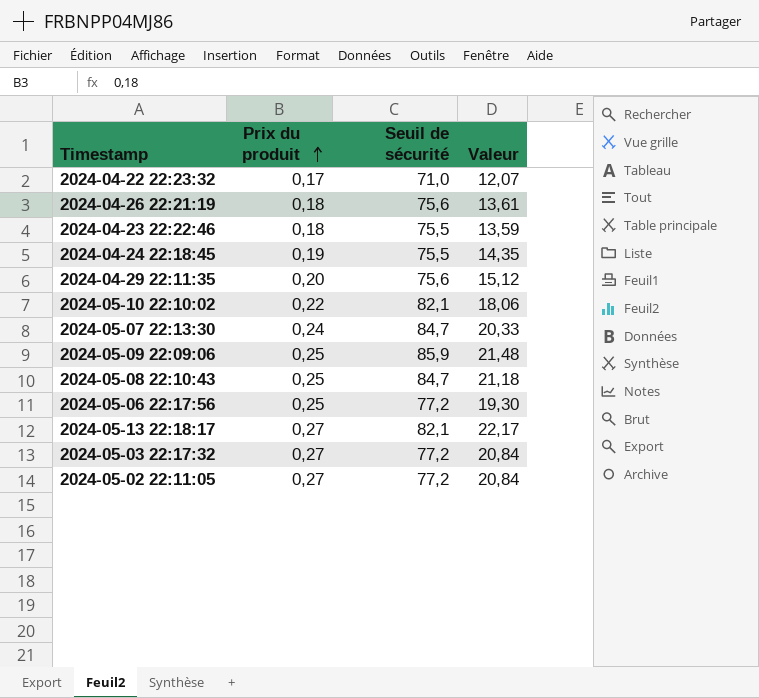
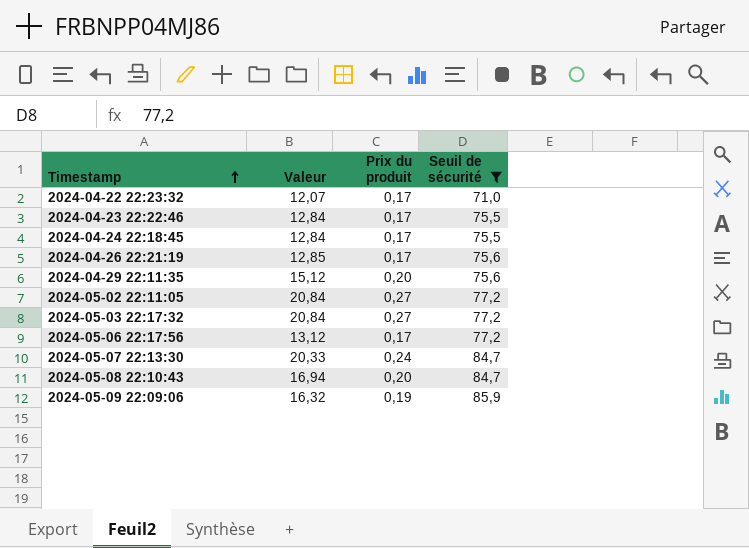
filter: none -> Seuil de sécurité != 82,1
row order: Prix du produit ascending -> Timestamp ascending
column Valeur | position: 4 -> 2
2024-04-23 22:22:46 | Valeur: 13,59 -> 12,84
2024-04-23 22:22:46 | Prix du produit: 0,18 -> 0,17
2024-04-24 22:18:45 | Valeur: 14,35 -> 12,84
2024-04-24 22:18:45 | Prix du produit: 0,19 -> 0,17
2024-04-26 22:21:19 | Valeur: 13,61 -> 12,85
2024-04-26 22:21:19 | Prix du produit: 0,18 -> 0,17
2024-05-06 22:17:56 | Valeur: 19,30 -> 13,12
2024-05-06 22:17:56 | Prix du produit: 0,25 -> 0,17
2024-05-08 22:10:43 | Valeur: 21,18 -> 16,94
2024-05-08 22:10:43 | Prix du produit: 0,25 -> 0,20
2024-05-09 22:09:06 | Valeur: 21,48 -> 16,32
2024-05-09 22:09:06 | Prix du produit: 0,25 -> 0,19

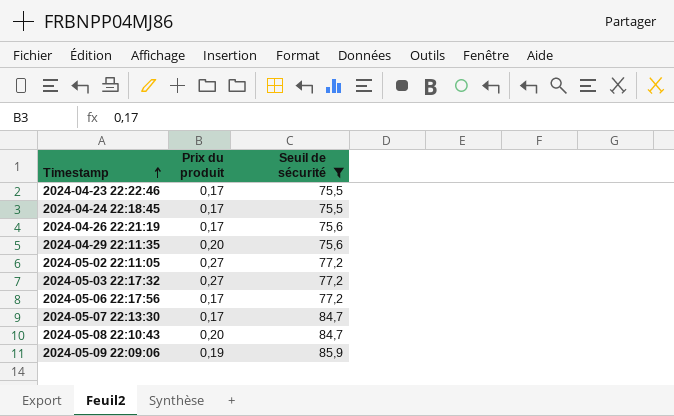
column Valeur | formula: [Prix du produit] * [Seuil de sécurité] -> none
row 2024-04-22 22:23:32: 12,07 | 0,17 | 71,0 -> none
2024-05-07 22:13:30 | Prix du produit: 0,24 -> 0,17

